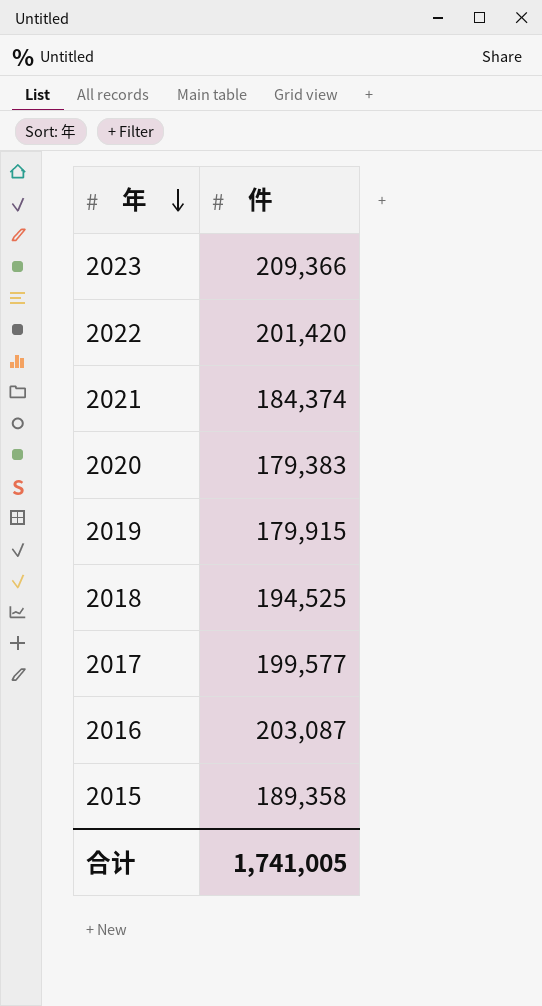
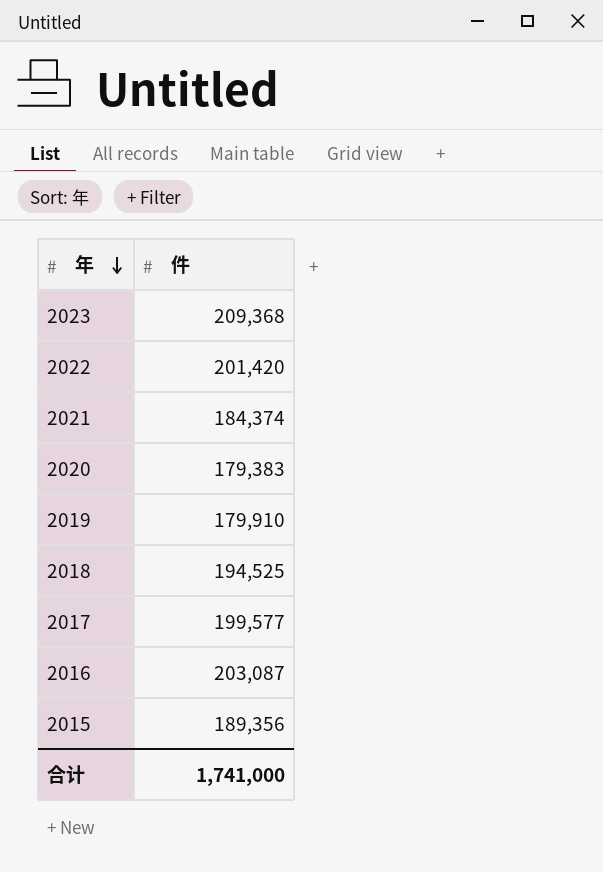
2023 | 件: 209,366 -> 209,368
2019 | 件: 179,915 -> 179,910
2015 | 件: 189,358 -> 189,356
合计 | 件: 1,741,005 -> 1,741,000

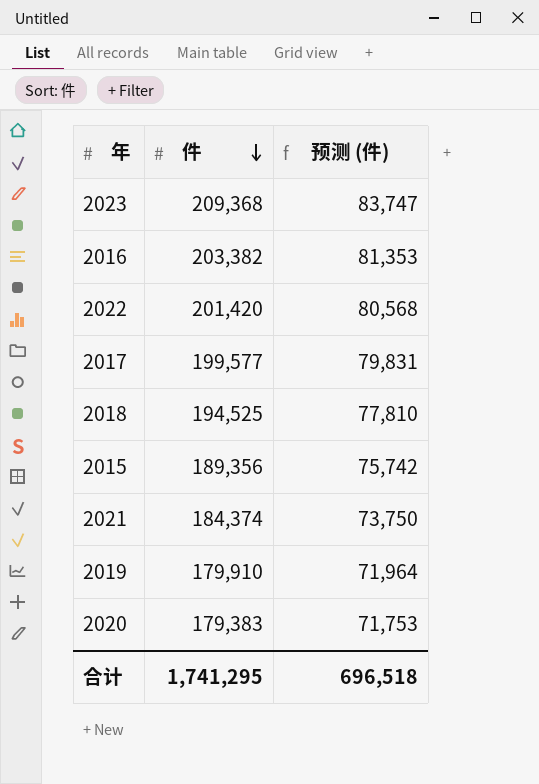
row order: 年 descending -> 件 descending
column 预测 (件) | formula: none -> [件] * 0.4
2016 | 件: 203,087 -> 203,382
合计 | 件: 1,741,000 -> 1,741,295

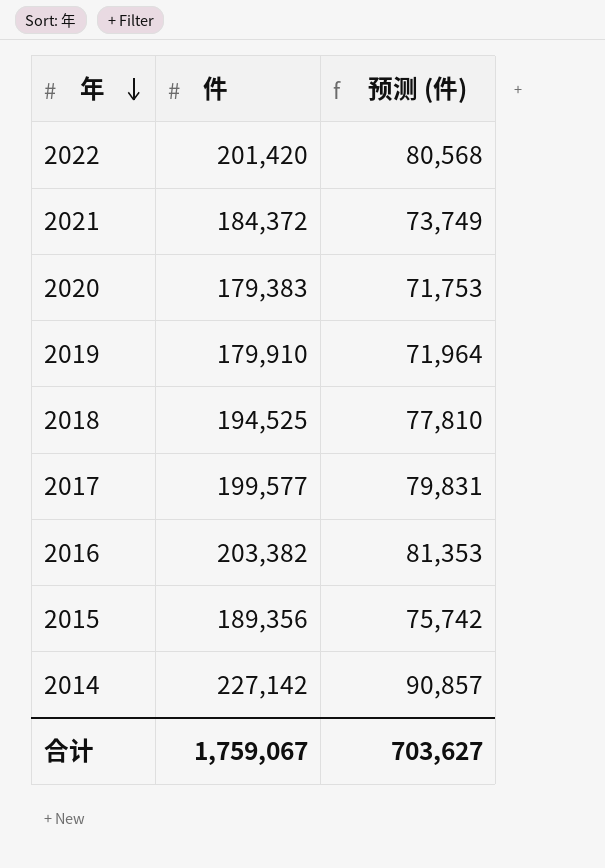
row order: 件 descending -> 年 descending
row 2023: 209,368 | 83,747 -> none
2021 | 件: 184,374 -> 184,372
2021 | 预测 (件): 73,750 -> 73,749
row 2014: none -> 227,142 | 90,857
合计 | 件: 1,741,295 -> 1,759,067
合计 | 预测 (件): 696,518 -> 703,627

